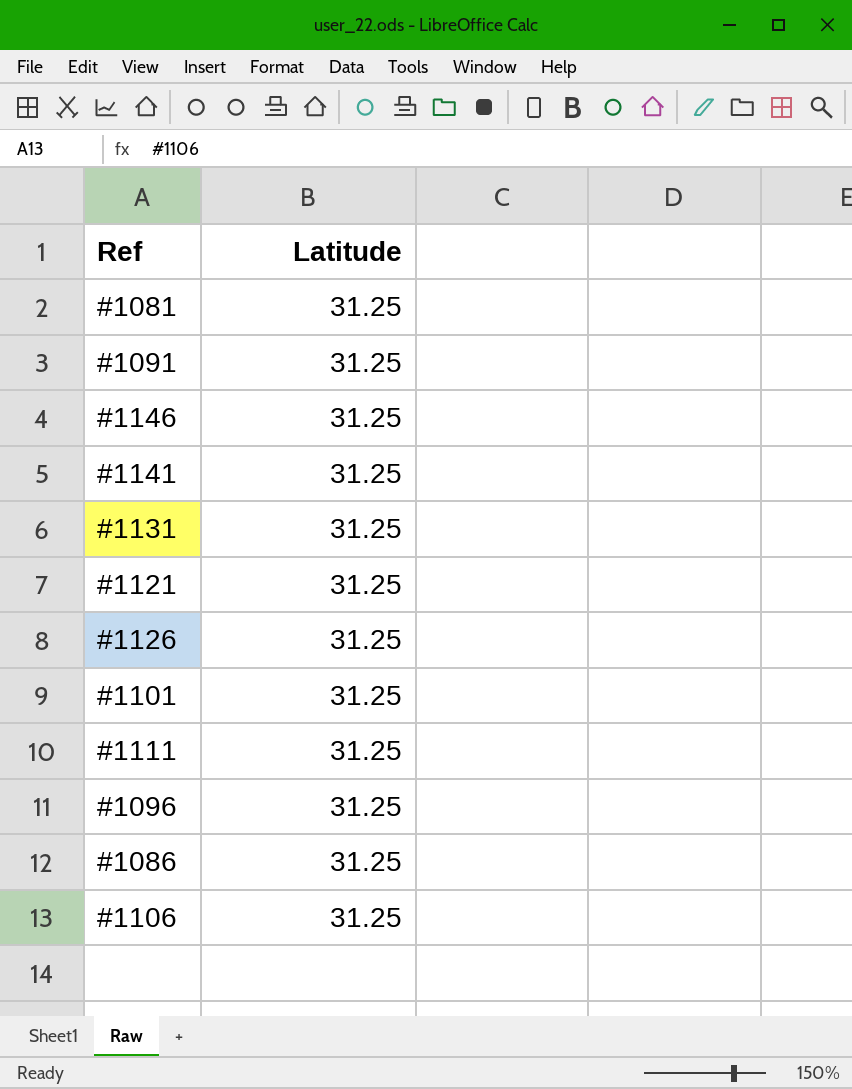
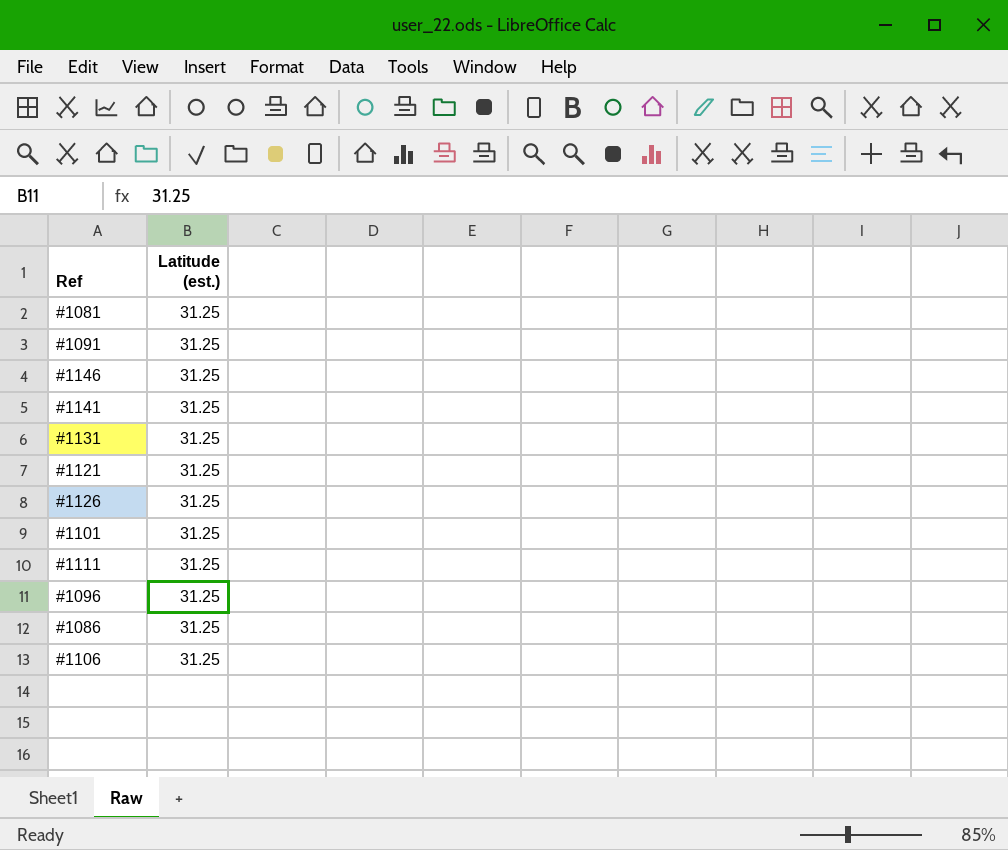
column name: Latitude -> Latitude (est.)

